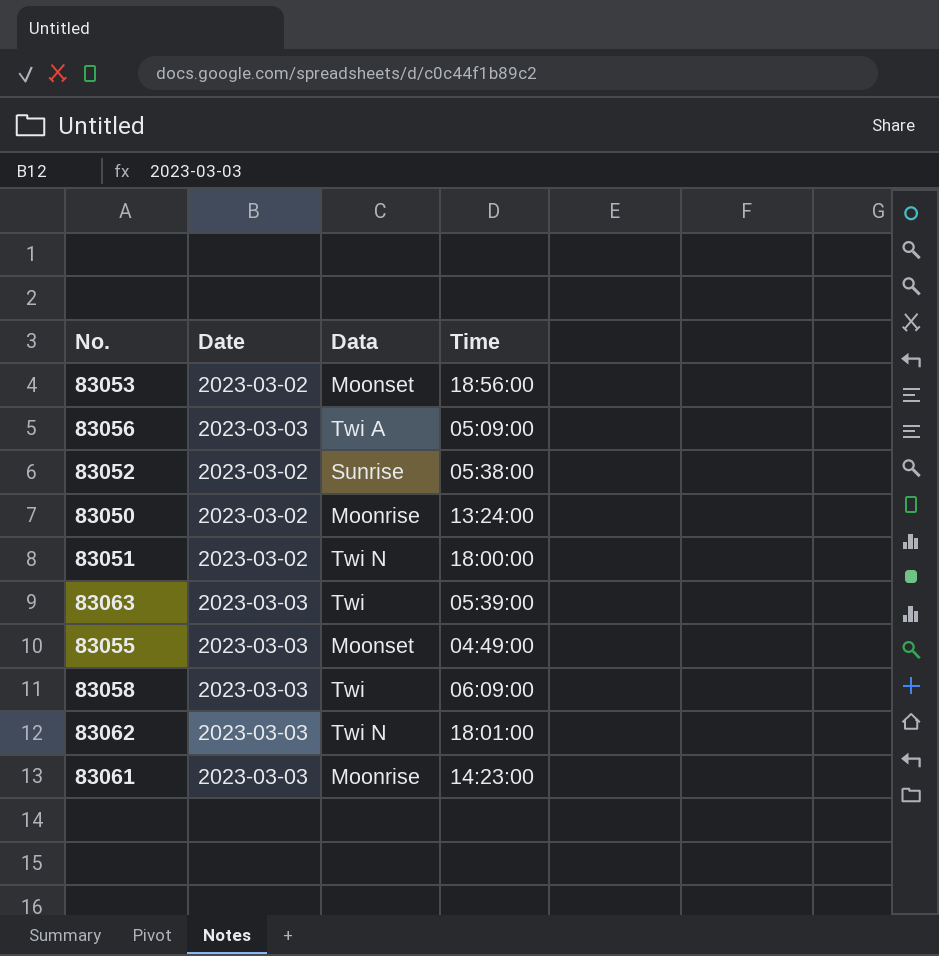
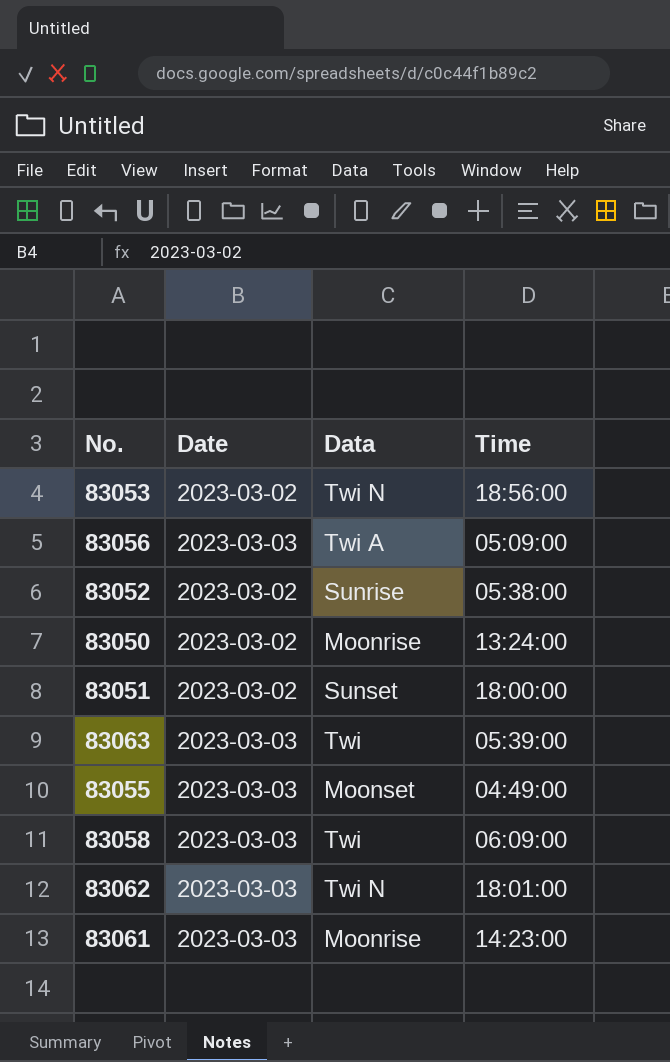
83053 | Data: Moonset -> Twi N
83051 | Data: Twi N -> Sunset

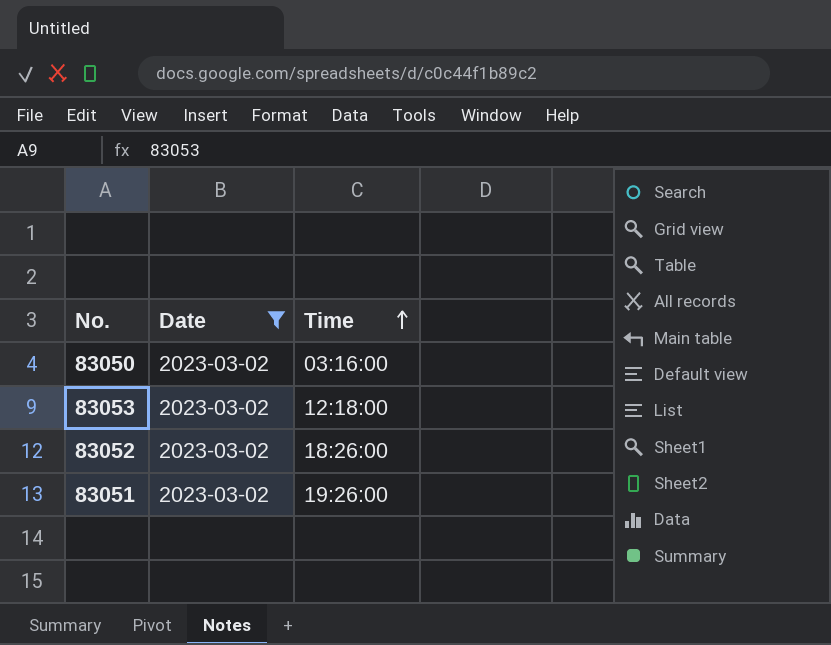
filter: none -> Date = 2023-03-02
row order: none -> Time ascending
column Data | position: 3 -> none
83050 | Time: 13:24:00 -> 03:16:00
83053 | Time: 18:56:00 -> 12:18:00
83052 | Time: 05:38:00 -> 18:26:00
83051 | Time: 18:00:00 -> 19:26:00

